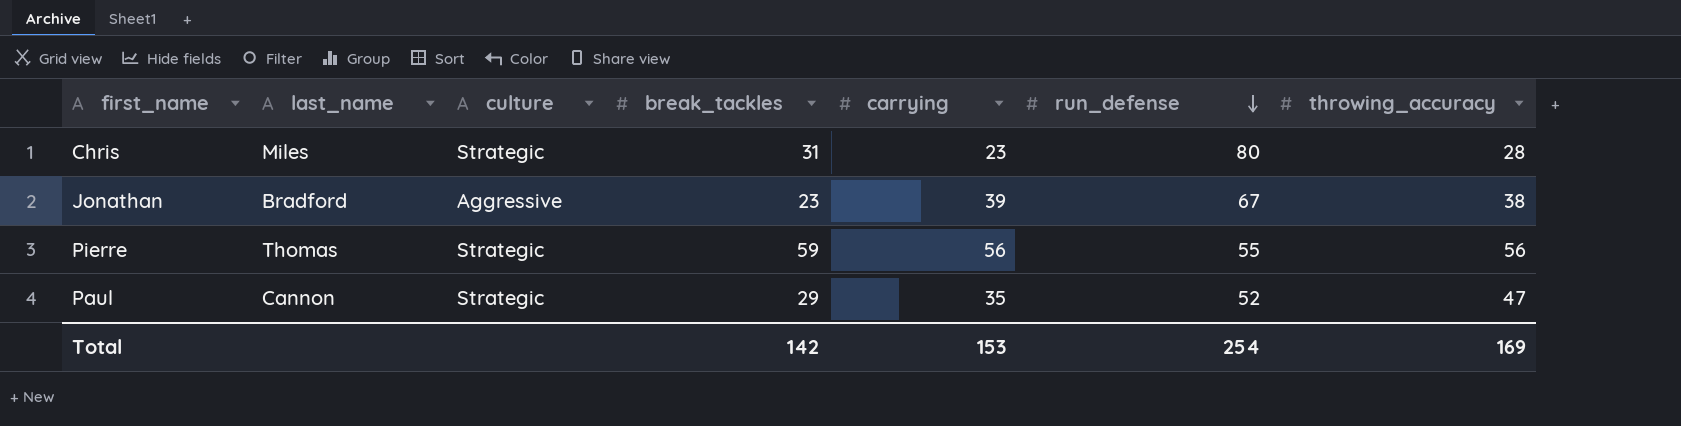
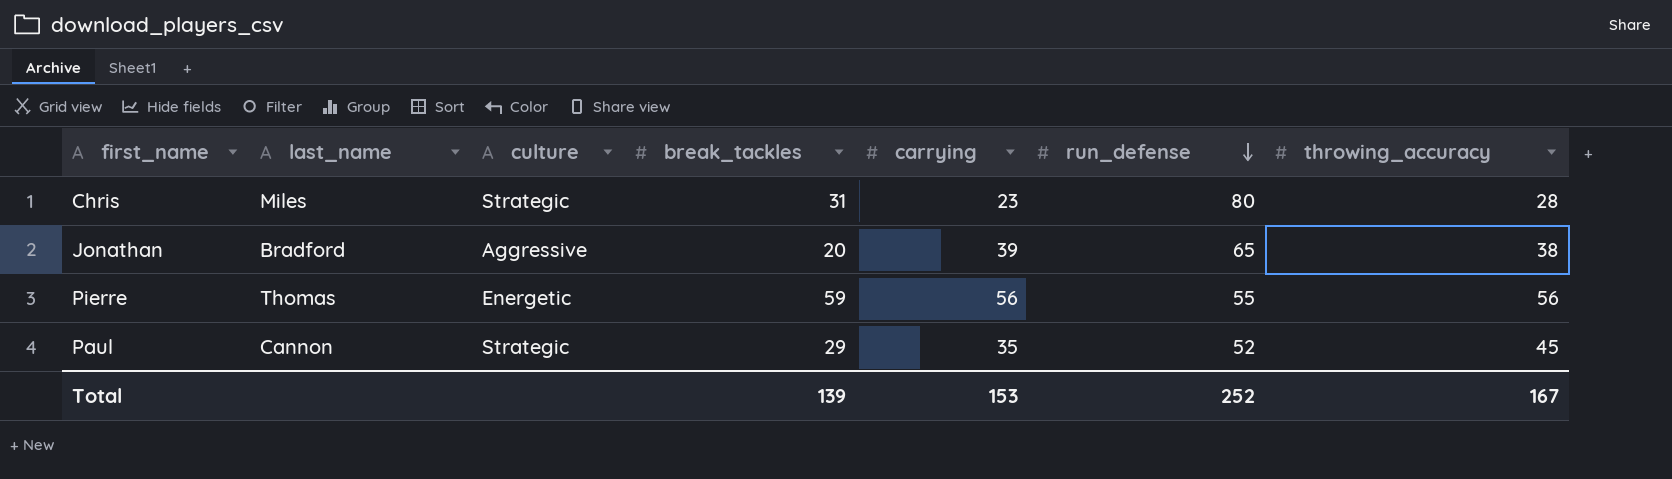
Jonathan | break_tackles: 23 -> 20
Jonathan | run_defense: 67 -> 65
Pierre | culture: Strategic -> Energetic
Paul | throwing_accuracy: 47 -> 45
Total | break_tackles: 142 -> 139
Total | run_defense: 254 -> 252
Total | throwing_accuracy: 169 -> 167

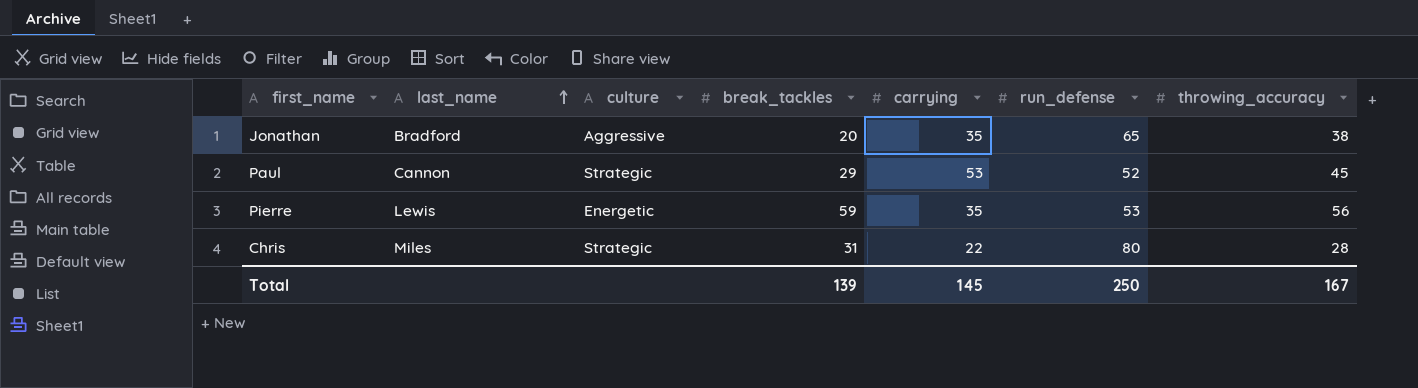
row order: run_defense descending -> last_name ascending
Jonathan | carrying: 39 -> 35
Paul | carrying: 35 -> 53
Pierre | last_name: Thomas -> Lewis
Pierre | carrying: 56 -> 35
Pierre | run_defense: 55 -> 53
Chris | carrying: 23 -> 22
Total | carrying: 153 -> 145
Total | run_defense: 252 -> 250

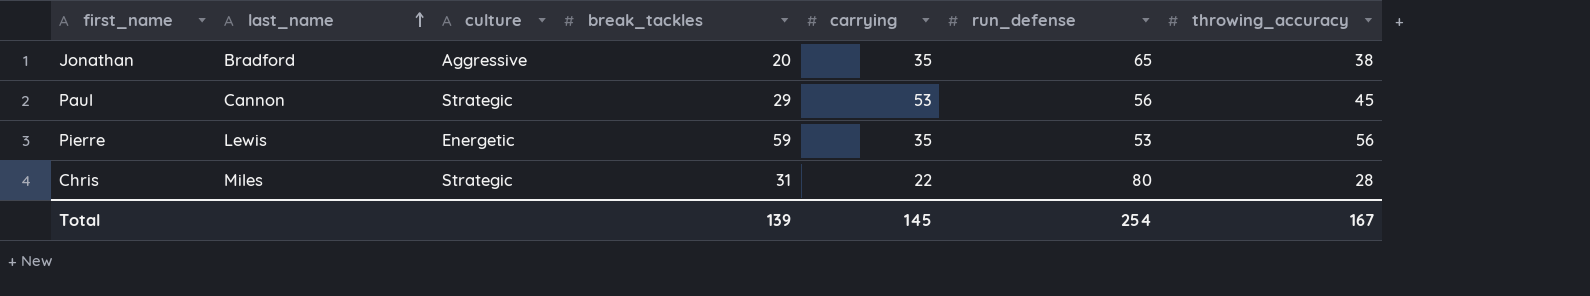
Paul | run_defense: 52 -> 56
Total | run_defense: 250 -> 254

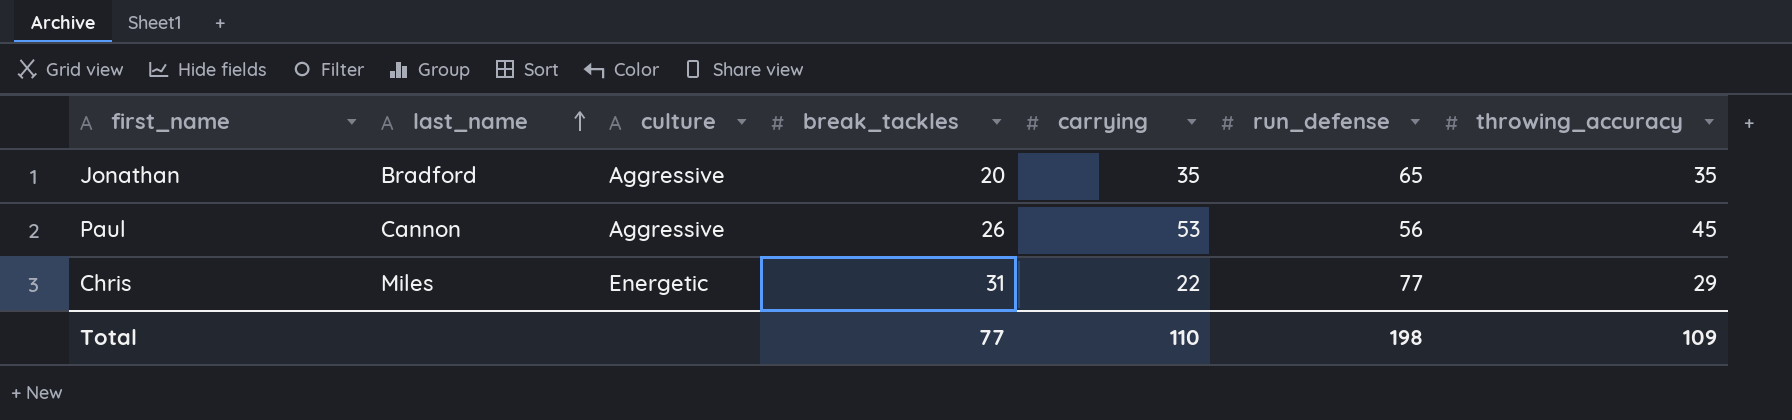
row Pierre: Lewis | Energetic | 59 | 35 | 53 | 56 -> none
Jonathan | throwing_accuracy: 38 -> 35
Paul | culture: Strategic -> Aggressive
Paul | break_tackles: 29 -> 26
Chris | culture: Strategic -> Energetic
Chris | run_defense: 80 -> 77
Chris | throwing_accuracy: 28 -> 29
Total | break_tackles: 139 -> 77
Total | carrying: 145 -> 110
Total | run_defense: 254 -> 198
Total | throwing_accuracy: 167 -> 109

